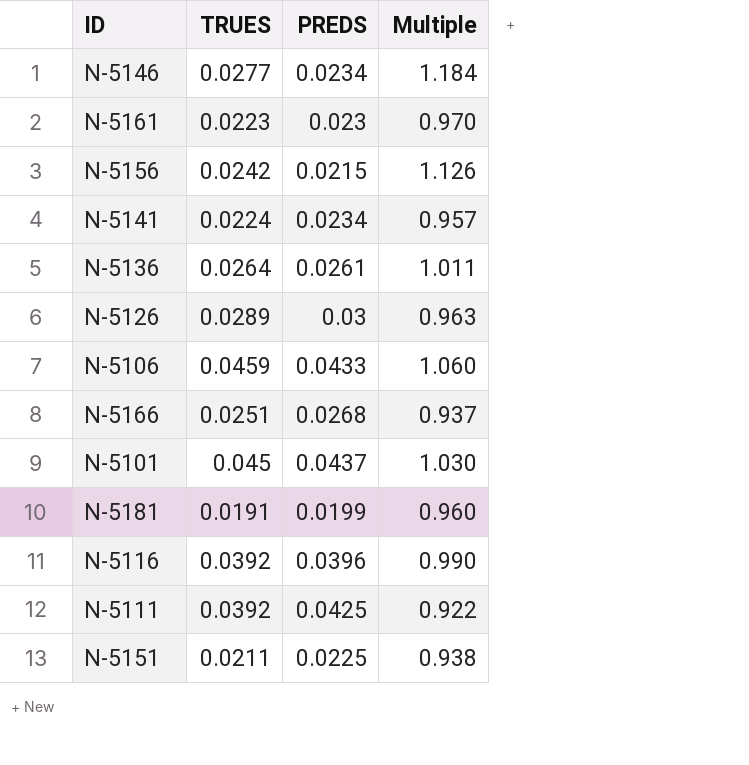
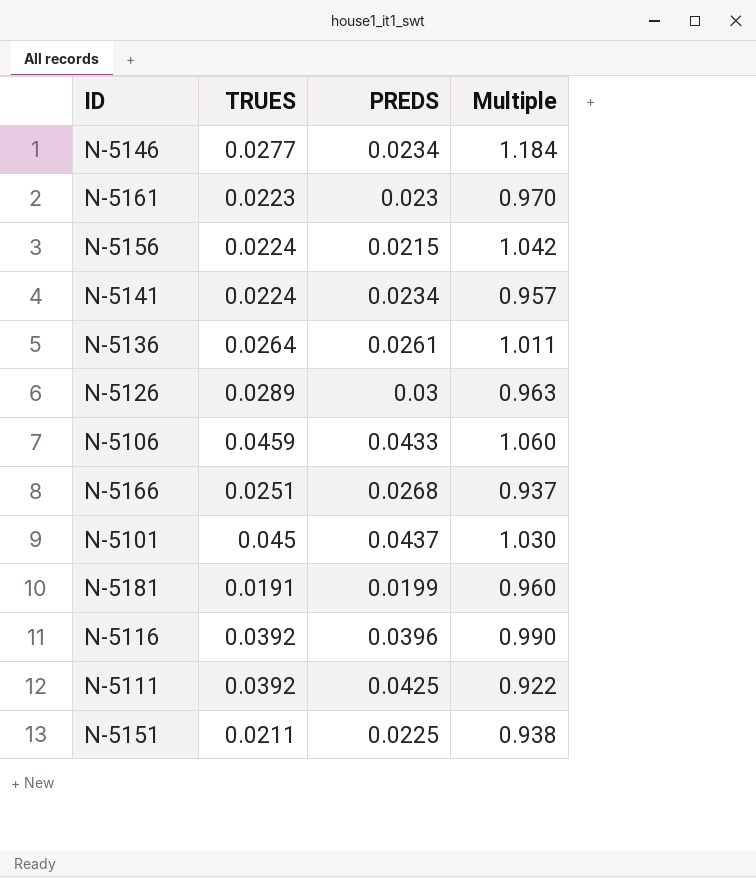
N-5156 | TRUES: 0.0242 -> 0.0224
N-5156 | Multiple: 1.126 -> 1.042

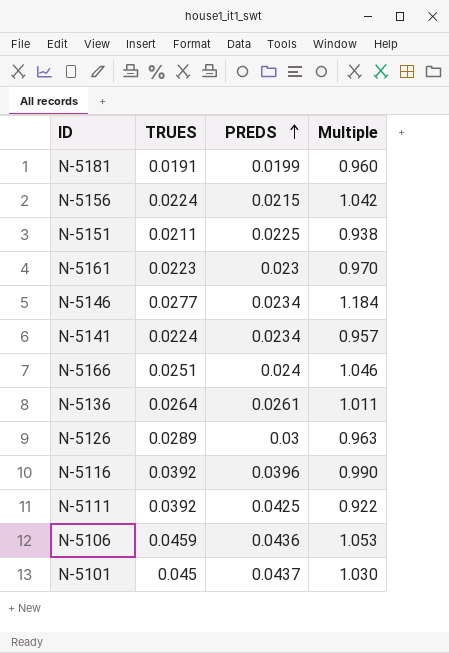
row order: none -> PREDS ascending
N-5166 | PREDS: 0.0268 -> 0.024
N-5166 | Multiple: 0.937 -> 1.046
N-5106 | PREDS: 0.0433 -> 0.0436
N-5106 | Multiple: 1.060 -> 1.053

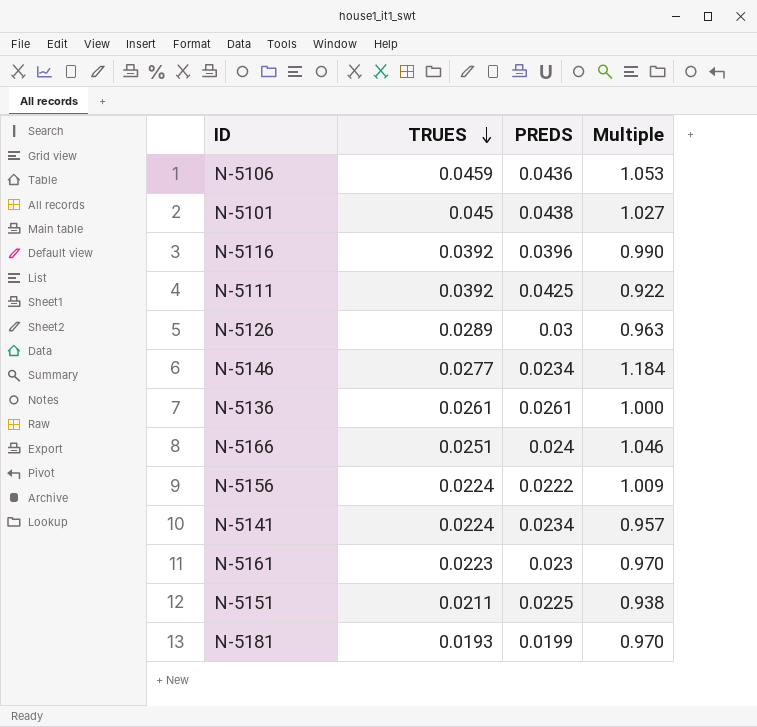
row order: PREDS ascending -> TRUES descending
N-5101 | PREDS: 0.0437 -> 0.0438
N-5101 | Multiple: 1.030 -> 1.027
N-5136 | TRUES: 0.0264 -> 0.0261
N-5136 | Multiple: 1.011 -> 1.000
N-5156 | PREDS: 0.0215 -> 0.0222
N-5156 | Multiple: 1.042 -> 1.009
N-5181 | TRUES: 0.0191 -> 0.0193
N-5181 | Multiple: 0.960 -> 0.970

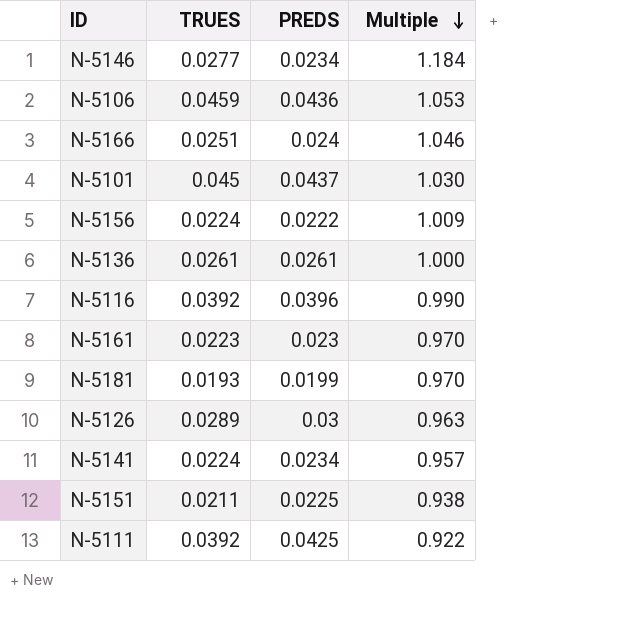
row order: TRUES descending -> Multiple descending
N-5101 | PREDS: 0.0438 -> 0.0437
N-5101 | Multiple: 1.027 -> 1.030

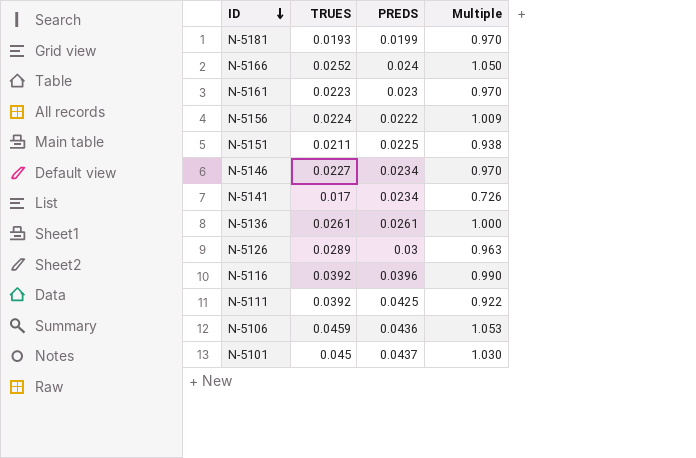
row order: Multiple descending -> ID descending
N-5166 | TRUES: 0.0251 -> 0.0252
N-5166 | Multiple: 1.046 -> 1.050
N-5146 | TRUES: 0.0277 -> 0.0227
N-5146 | Multiple: 1.184 -> 0.970
N-5141 | TRUES: 0.0224 -> 0.017
N-5141 | Multiple: 0.957 -> 0.726

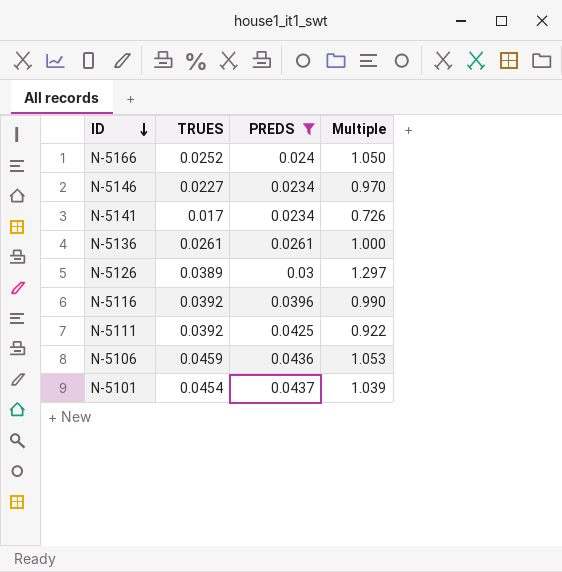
filter: none -> PREDS >= 0.0234
N-5126 | TRUES: 0.0289 -> 0.0389
N-5126 | Multiple: 0.963 -> 1.297
N-5101 | TRUES: 0.045 -> 0.0454
N-5101 | Multiple: 1.030 -> 1.039

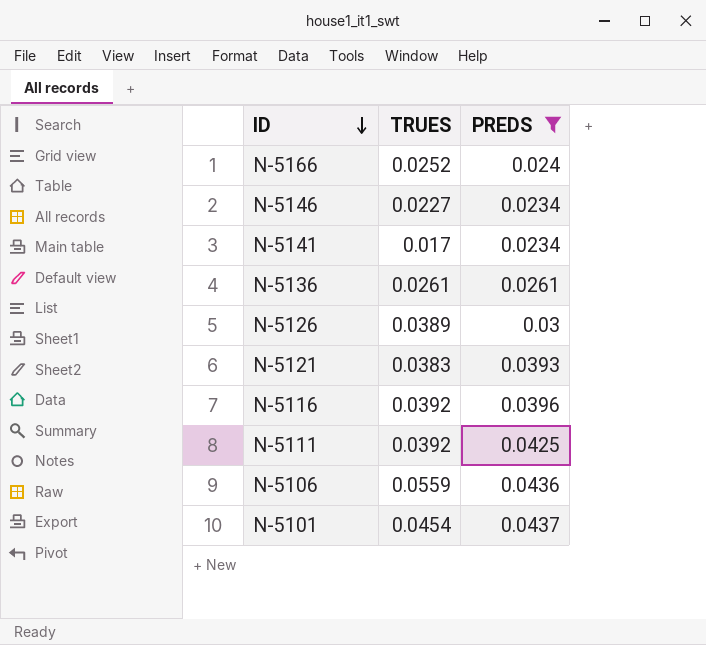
column Multiple | formula: [TRUES] / [PREDS] -> none
row N-5121: none -> 0.0383 | 0.0393
N-5106 | TRUES: 0.0459 -> 0.0559

